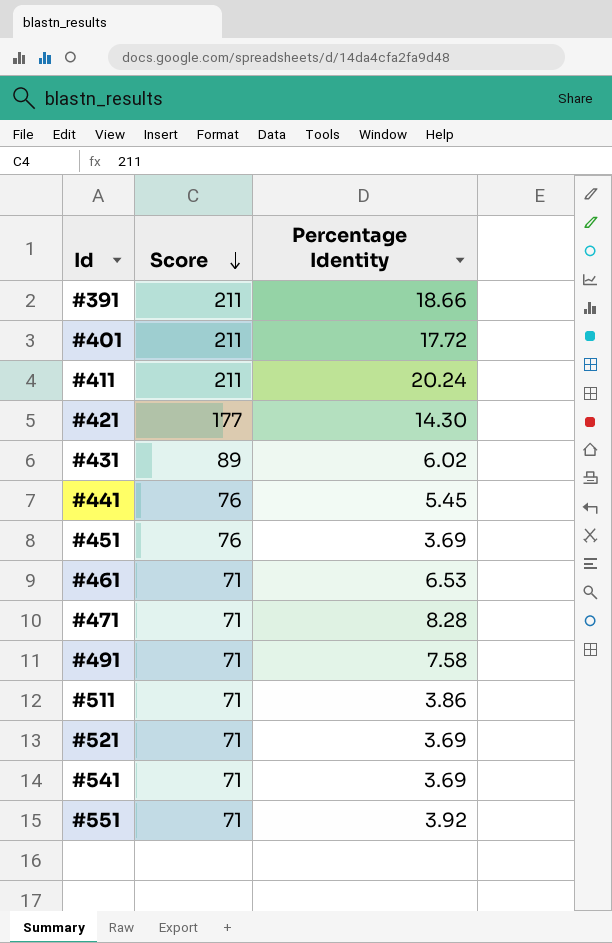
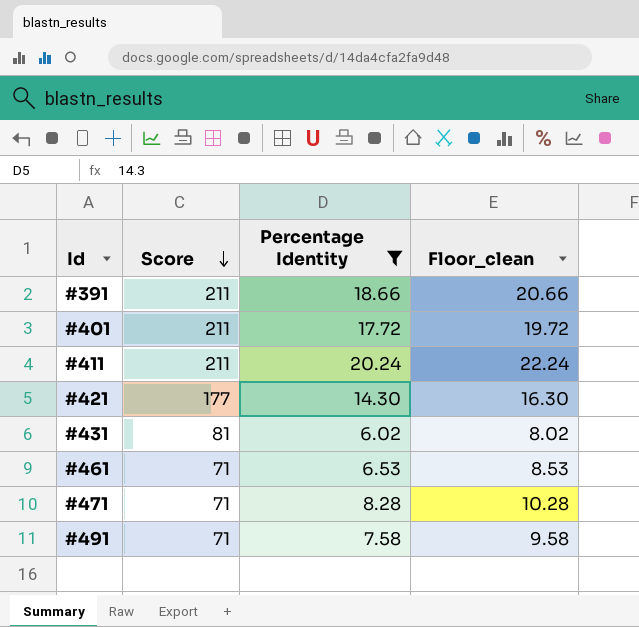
filter: none -> Percentage Identity >= 6.02
column Floor_clean | formula: none -> [Percentage Identity] + 2
#431 | Score: 89 -> 81

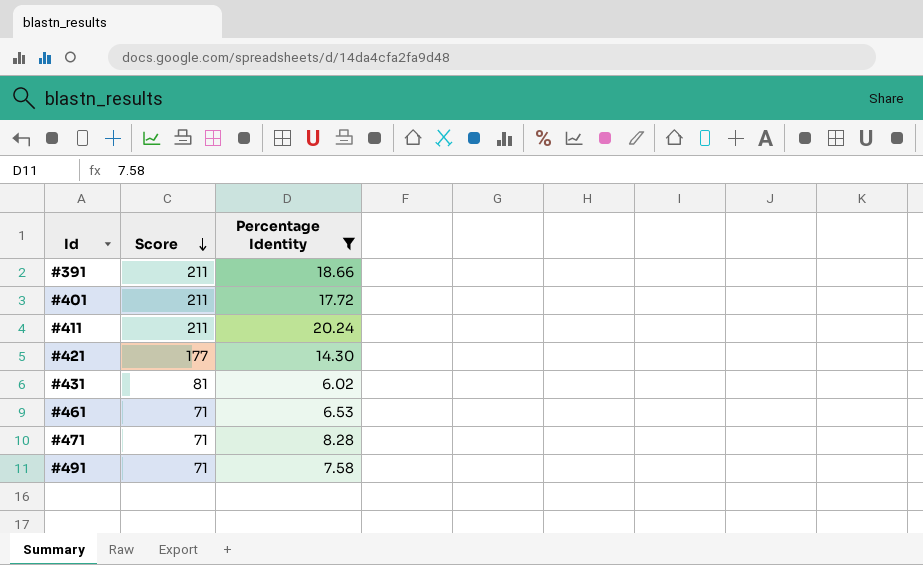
column Floor_clean | formula: [Percentage Identity] + 2 -> none

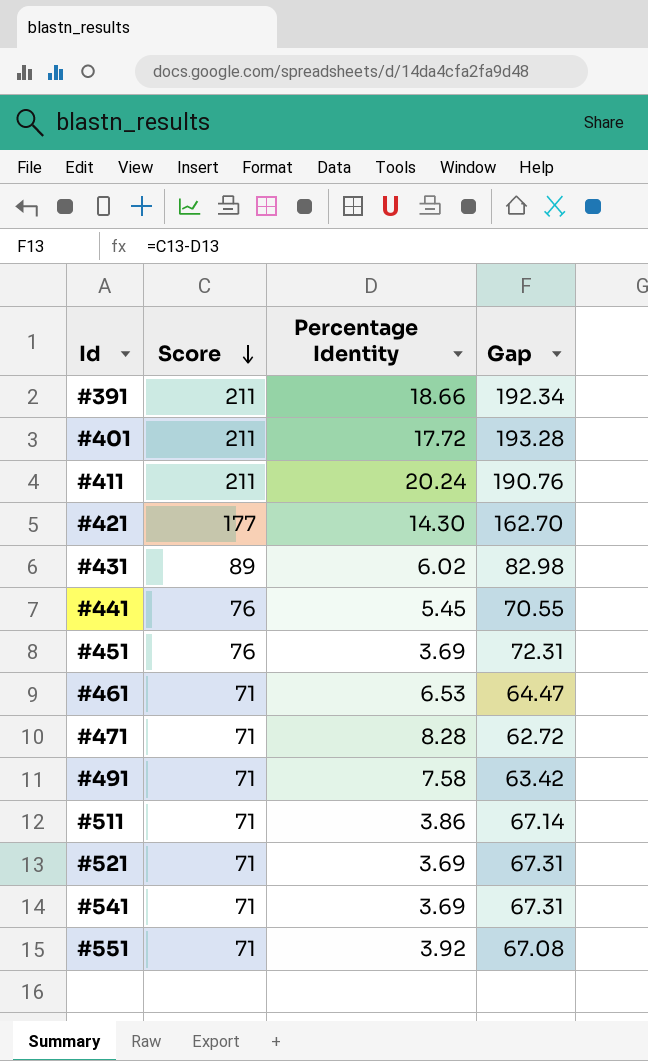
filter: Percentage Identity >= 6.02 -> none
column Gap | formula: none -> [Score] - [Percentage Identity]
#431 | Score: 81 -> 89

